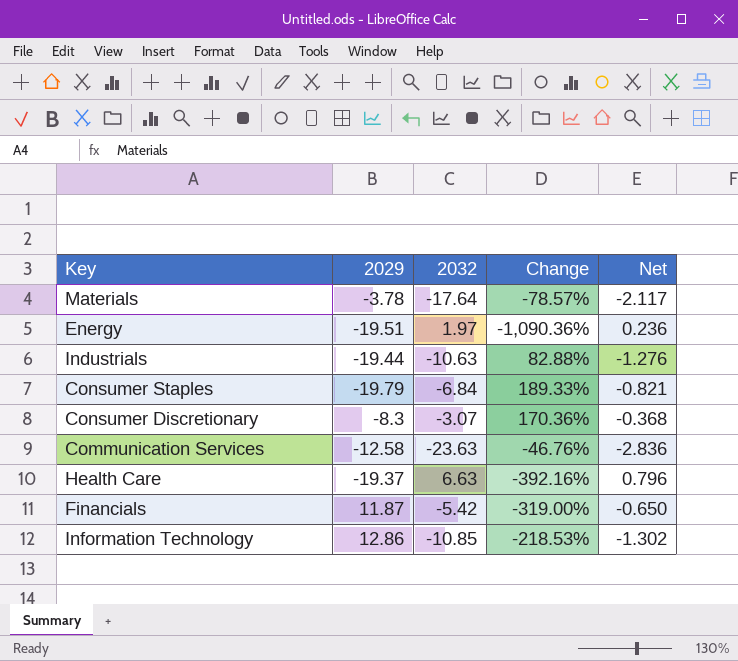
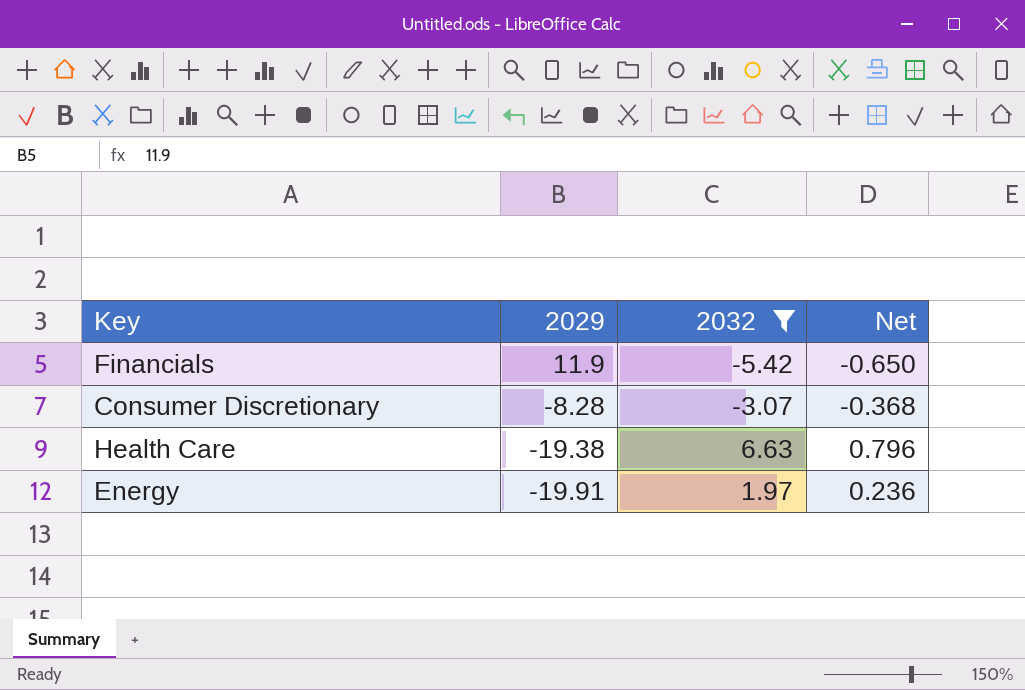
filter: none -> 2032 >= -5.42
row order: none -> 2029 descending
column Change | formula: ([2029] - [2032]) / [2032] -> none
Financials | 2029: 11.87 -> 11.9
Consumer Discretionary | 2029: -8.3 -> -8.28
Health Care | 2029: -19.37 -> -19.38
Energy | 2029: -19.51 -> -19.91

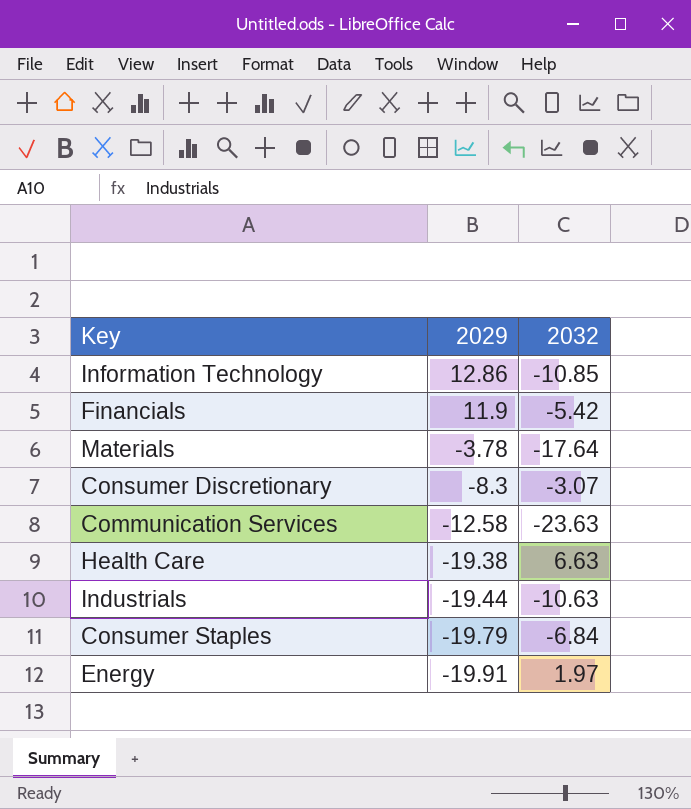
filter: 2032 >= -5.42 -> none
column Net | formula: [2032] * 0.12 -> none
Consumer Discretionary | 2029: -8.28 -> -8.3

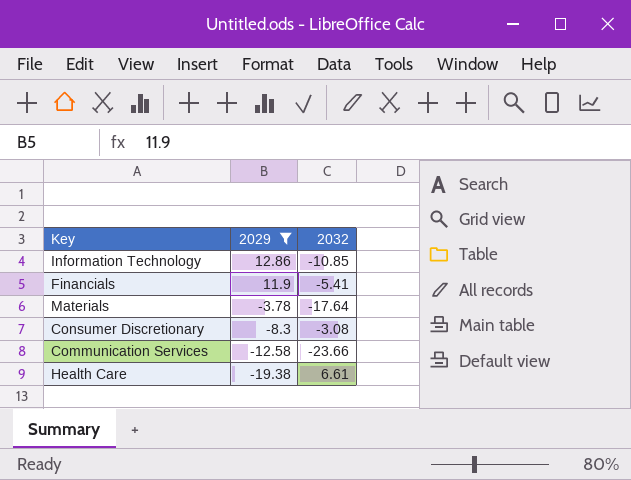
filter: none -> 2029 >= -19.38
Financials | 2032: -5.42 -> -5.41
Consumer Discretionary | 2032: -3.07 -> -3.08
Communication Services | 2032: -23.63 -> -23.66
Health Care | 2032: 6.63 -> 6.61

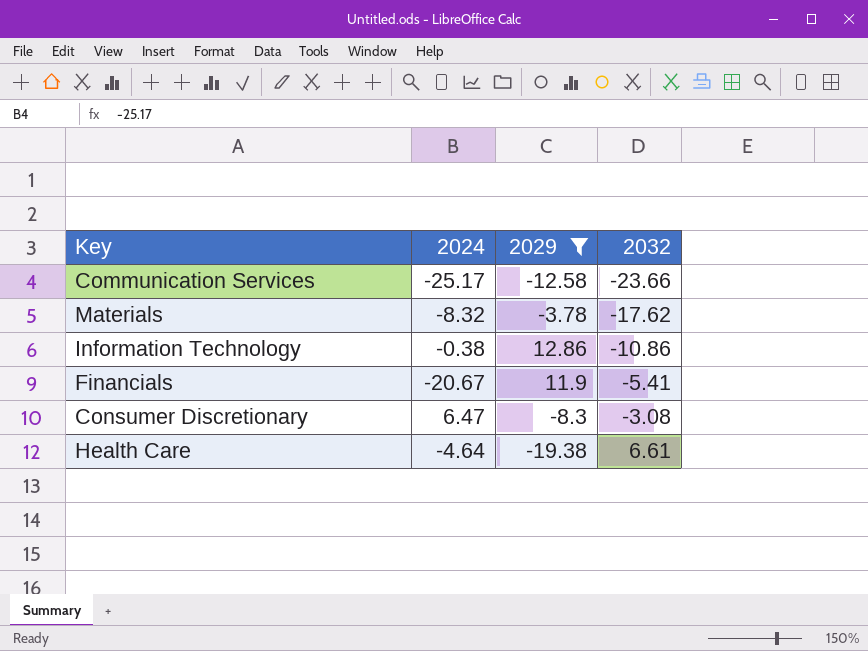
row order: 2029 descending -> 2032 ascending
column 2024 | position: none -> 2
Materials | 2032: -17.64 -> -17.62
Information Technology | 2032: -10.85 -> -10.86

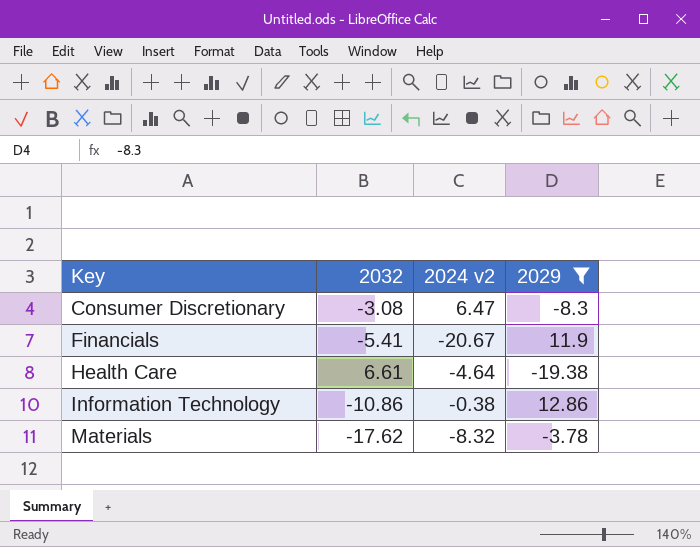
row order: 2032 ascending -> Key ascending
column 2032 | position: 4 -> 2
column name: 2024 -> 2024 v2
row Communication Services: -25.17 | -12.58 | -23.66 -> none

